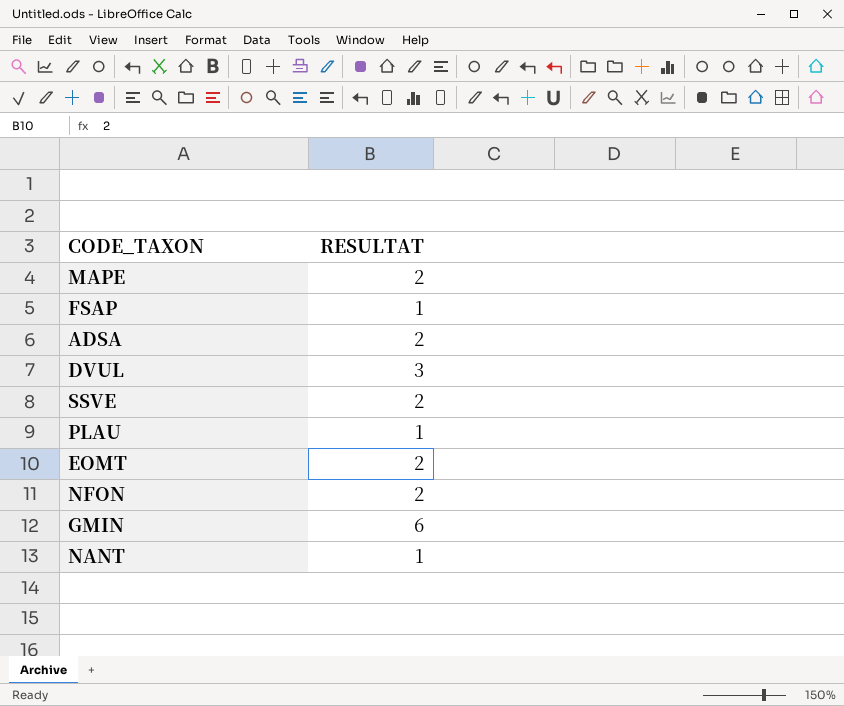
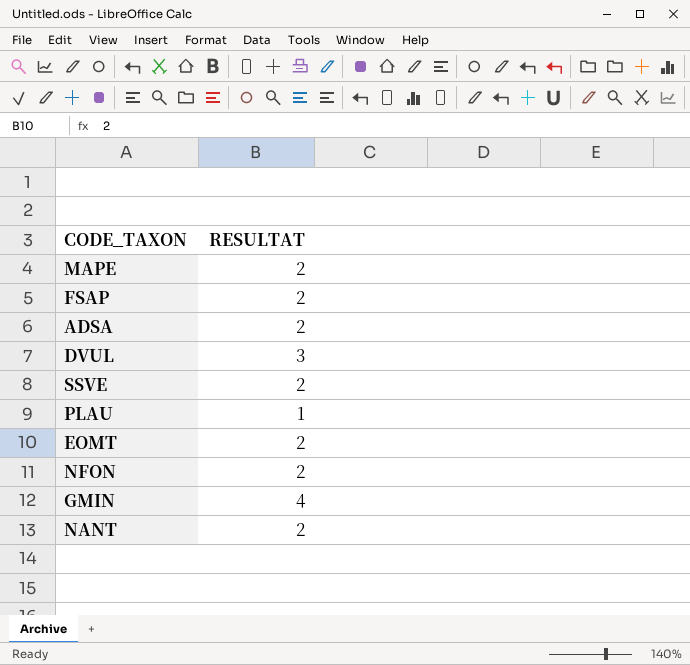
FSAP | RESULTAT: 1 -> 2
GMIN | RESULTAT: 6 -> 4
NANT | RESULTAT: 1 -> 2

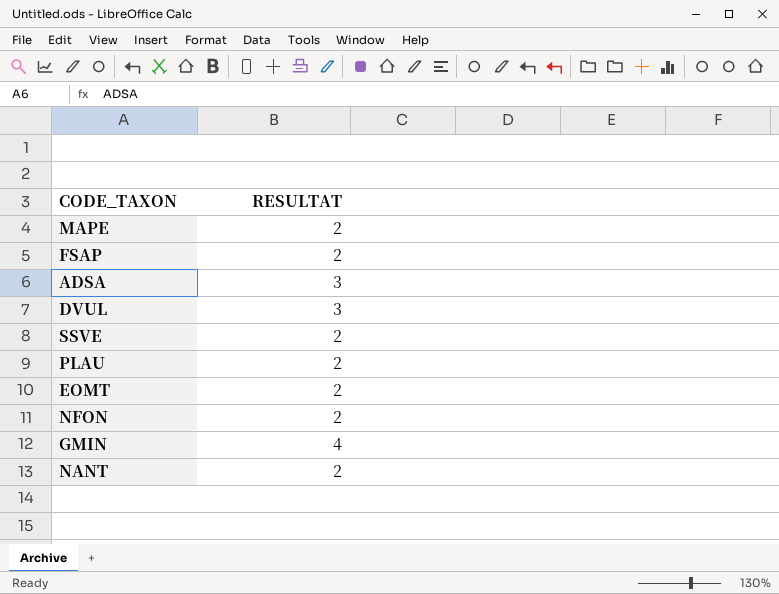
ADSA | RESULTAT: 2 -> 3
PLAU | RESULTAT: 1 -> 2

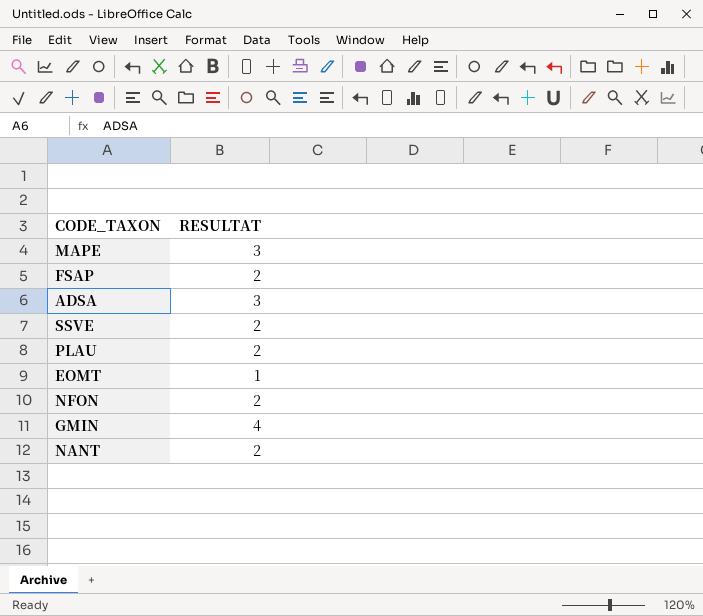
row DVUL: 3 -> none
MAPE | RESULTAT: 2 -> 3
EOMT | RESULTAT: 2 -> 1

